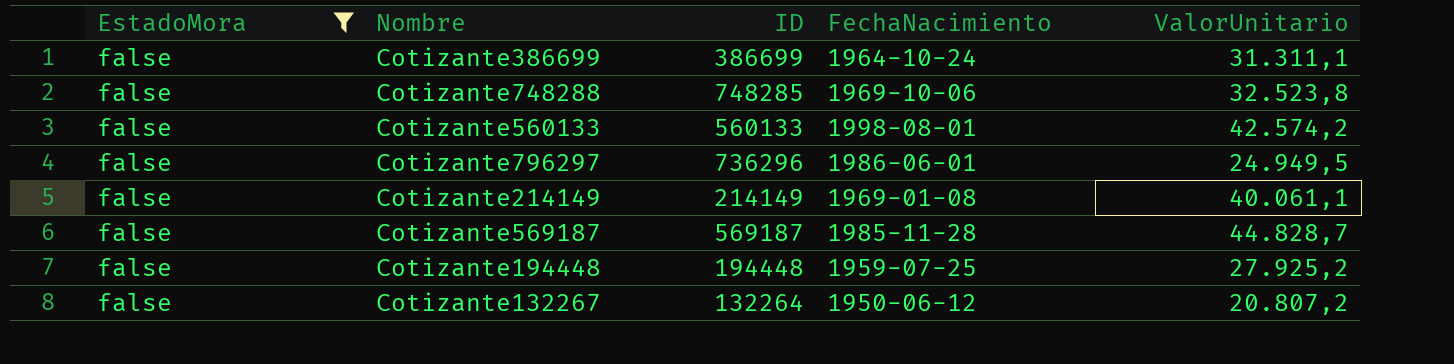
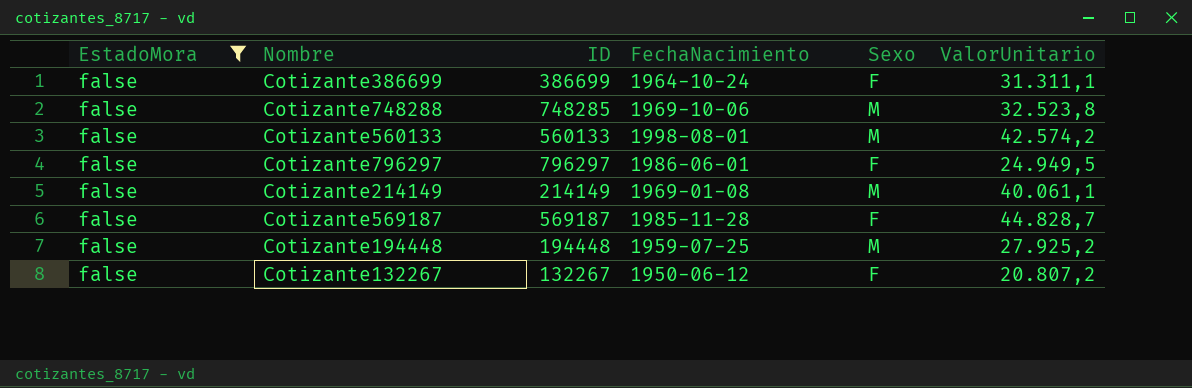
column Sexo | position: none -> 5
Cotizante796297 | ID: 736296 -> 796297
Cotizante132267 | ID: 132264 -> 132267

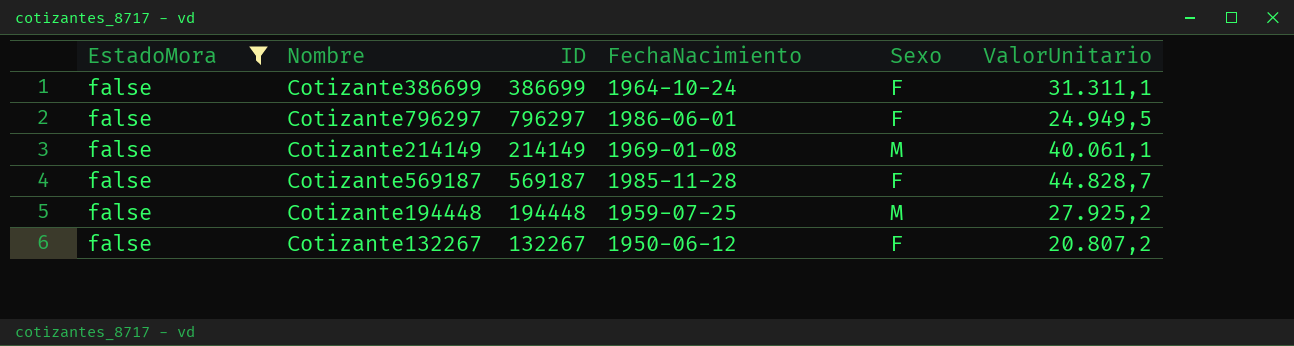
row Cotizante748288: false | 748285 | 1969-10-06 | M | 32.523,8 -> none
row Cotizante560133: false | 560133 | 1998-08-01 | M | 42.574,2 -> none

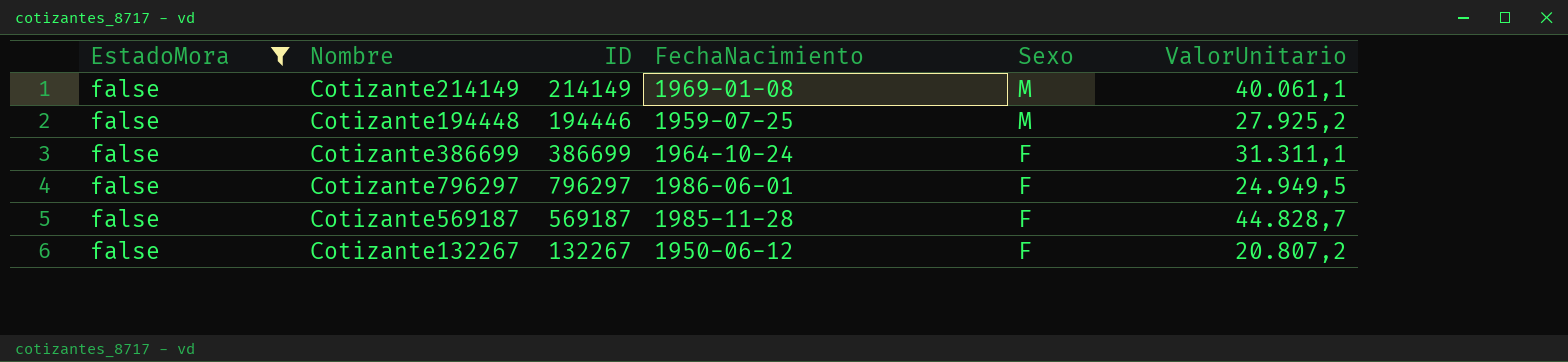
row order: none -> Sexo descending
Cotizante194448 | ID: 194448 -> 194446

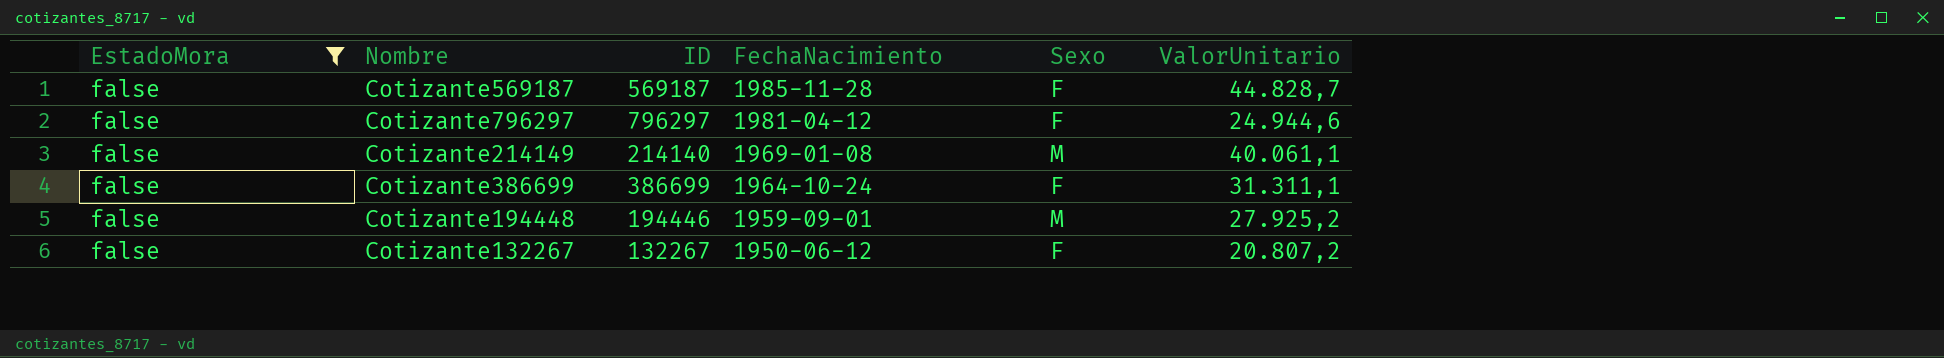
row order: Sexo descending -> FechaNacimiento descending
Cotizante796297 | FechaNacimiento: 1986-06-01 -> 1981-04-12
Cotizante796297 | ValorUnitario: 24.949,5 -> 24.944,6
Cotizante214149 | ID: 214149 -> 214140
Cotizante194448 | FechaNacimiento: 1959-07-25 -> 1959-09-01

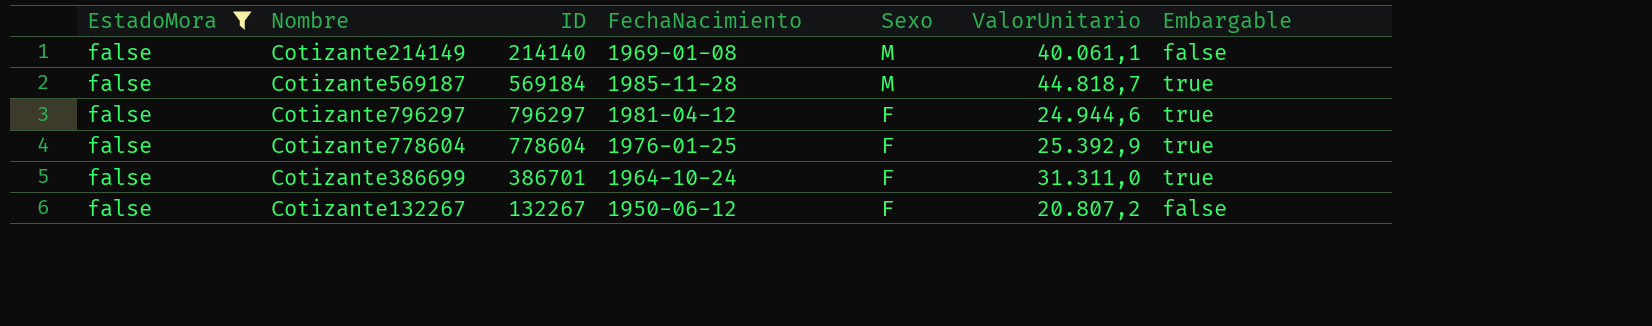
row order: FechaNacimiento descending -> Sexo descending
column Embargable | position: none -> 7
row Cotizante194448: false | 194446 | 1959-09-01 | M | 27.925,2 -> none
Cotizante569187 | ID: 569187 -> 569184
Cotizante569187 | Sexo: F -> M
Cotizante569187 | ValorUnitario: 44.828,7 -> 44.818,7
row Cotizante778604: none -> false | 778604 | 1976-01-25 | F | 25.392,9 | true
Cotizante386699 | ID: 386699 -> 386701
Cotizante386699 | ValorUnitario: 31.311,1 -> 31.311,0

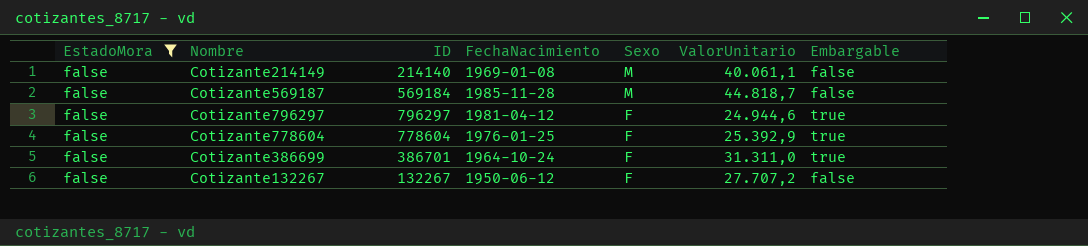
Cotizante569187 | Embargable: true -> false
Cotizante132267 | ValorUnitario: 20.807,2 -> 27.707,2

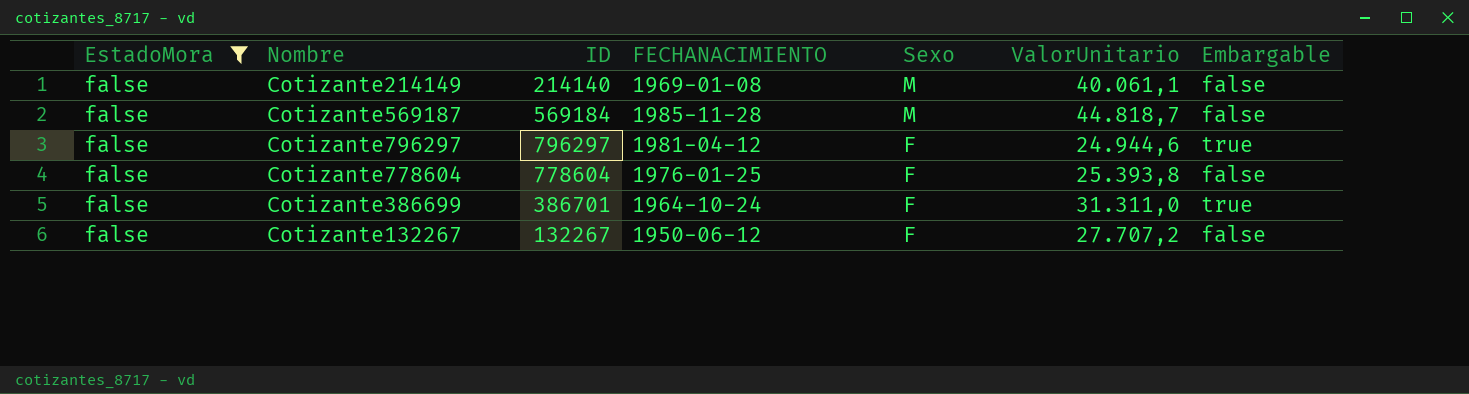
column name: FechaNacimiento -> FECHANACIMIENTO
Cotizante778604 | ValorUnitario: 25.392,9 -> 25.393,8
Cotizante778604 | Embargable: true -> false

